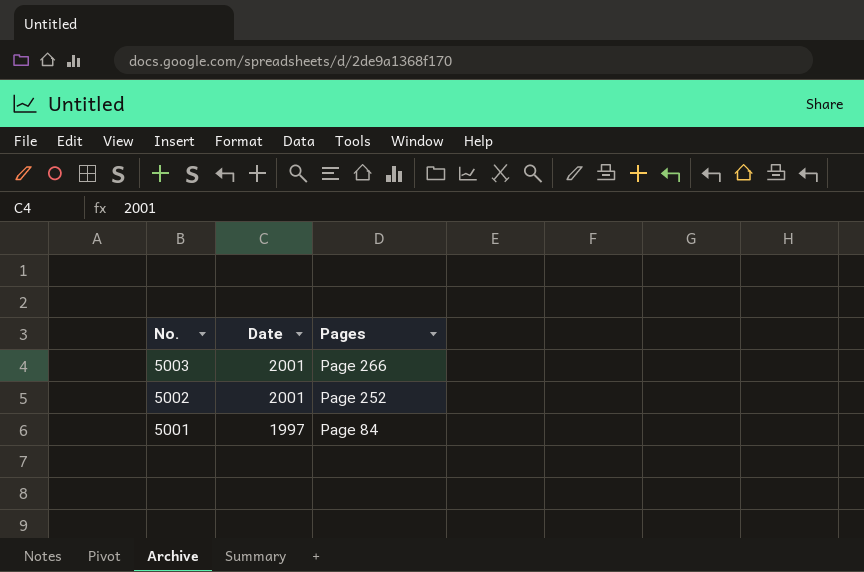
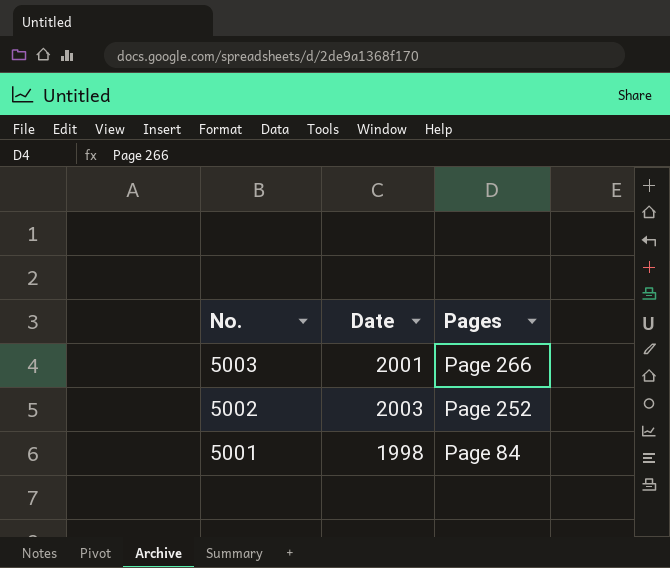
5002 | Date: 2001 -> 2003
5001 | Date: 1997 -> 1998

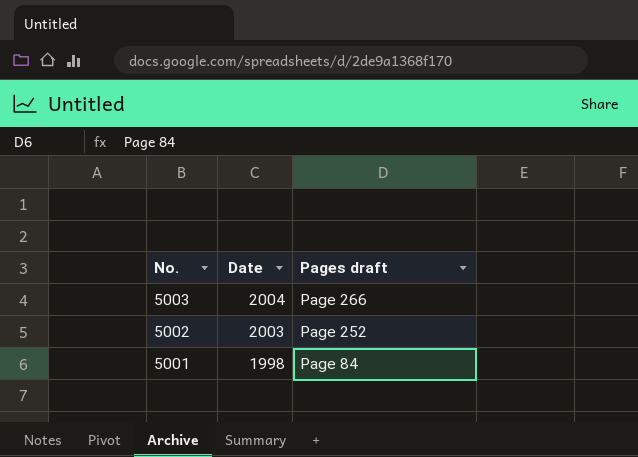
column name: Pages -> Pages draft
5003 | Date: 2001 -> 2004

